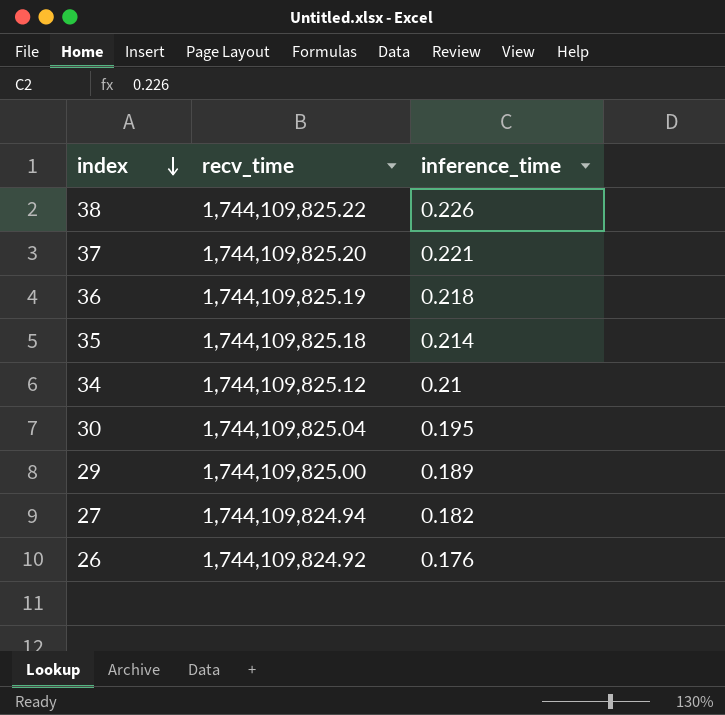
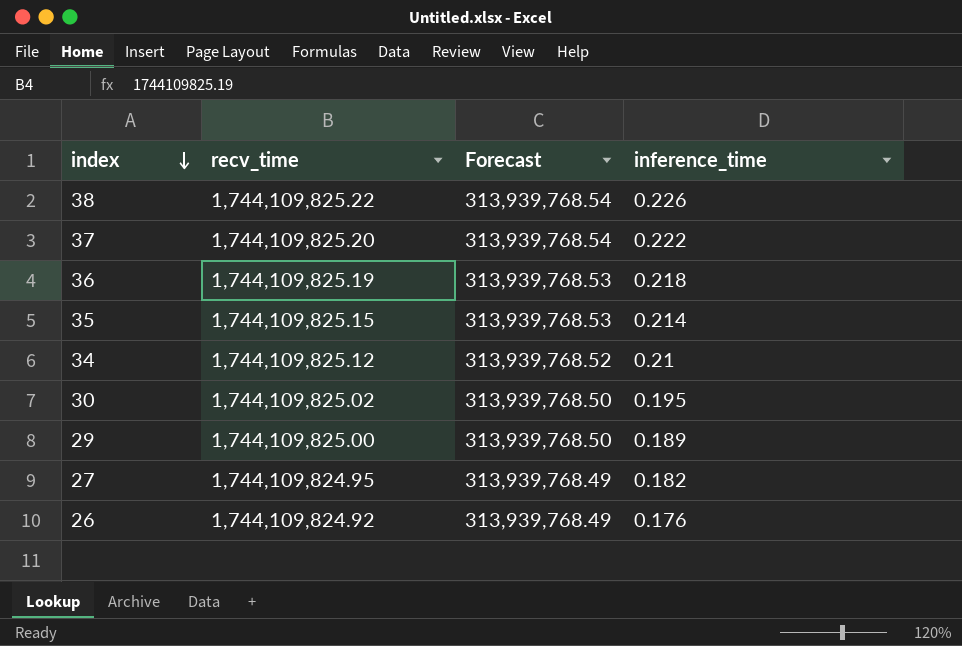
column Forecast | formula: none -> [recv_time] * 0.18
37 | inference_time: 0.221 -> 0.222
35 | recv_time: 1,744,109,825.18 -> 1,744,109,825.15
30 | recv_time: 1,744,109,825.04 -> 1,744,109,825.02
27 | recv_time: 1,744,109,824.94 -> 1,744,109,824.95

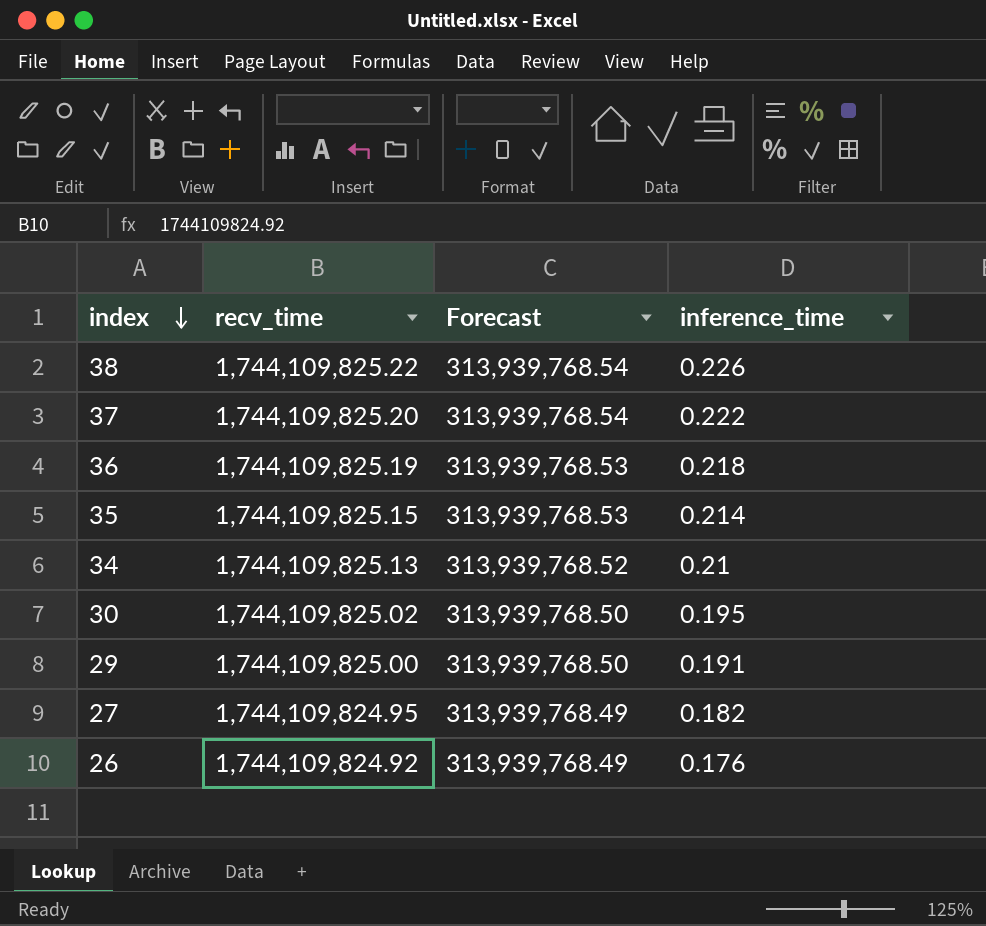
34 | recv_time: 1,744,109,825.12 -> 1,744,109,825.13
29 | inference_time: 0.189 -> 0.191

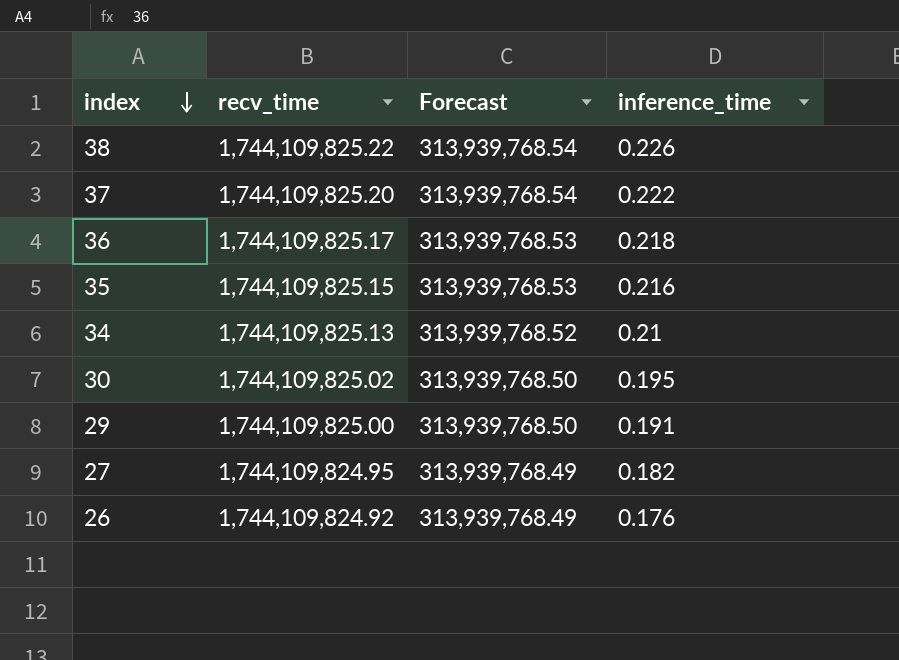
36 | recv_time: 1,744,109,825.19 -> 1,744,109,825.17
35 | inference_time: 0.214 -> 0.216

